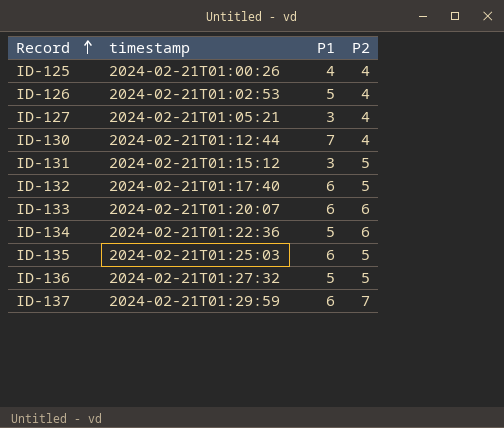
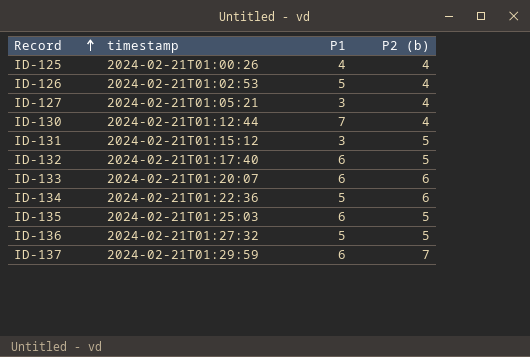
column name: P2 -> P2 (b)

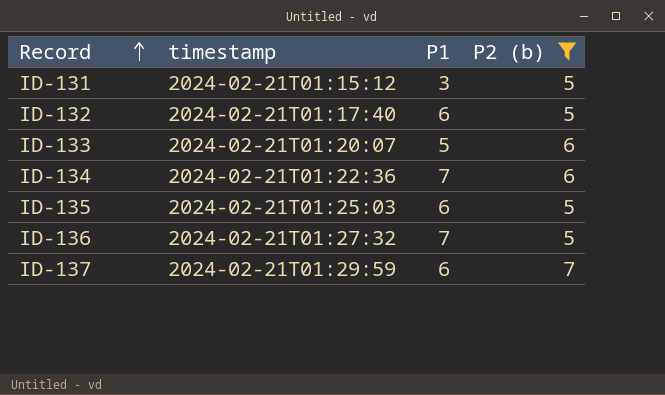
filter: none -> P2 (b) != 4
ID-133 | P1: 6 -> 5
ID-134 | P1: 5 -> 7
ID-136 | P1: 5 -> 7

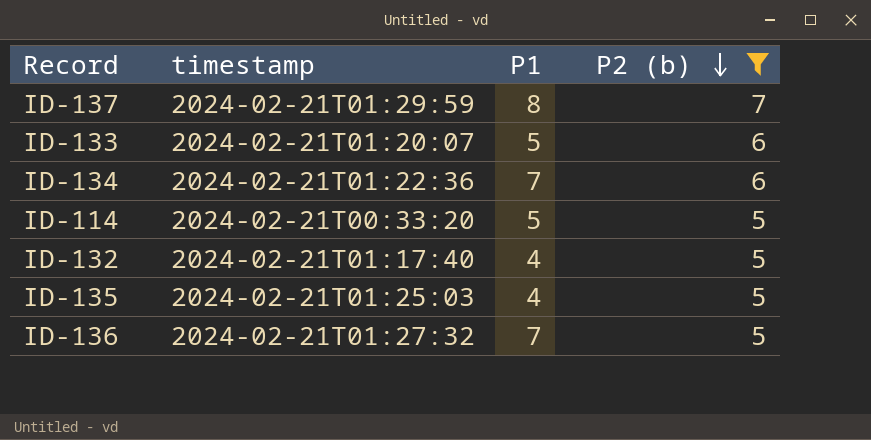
row order: Record ascending -> P2 (b) descending
row ID-131: 2024-02-21T01:15:12 | 3 | 5 -> none
ID-137 | P1: 6 -> 8
row ID-114: none -> 2024-02-21T00:33:20 | 5 | 5
ID-132 | P1: 6 -> 4
ID-135 | P1: 6 -> 4

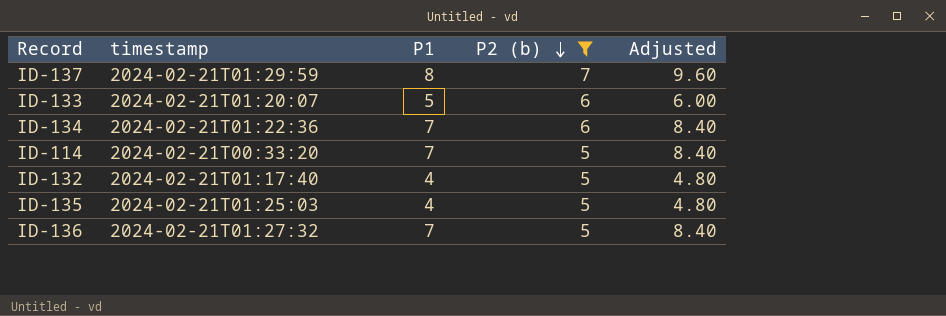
column Adjusted | formula: none -> [P1] * 1.2
ID-114 | P1: 5 -> 7

